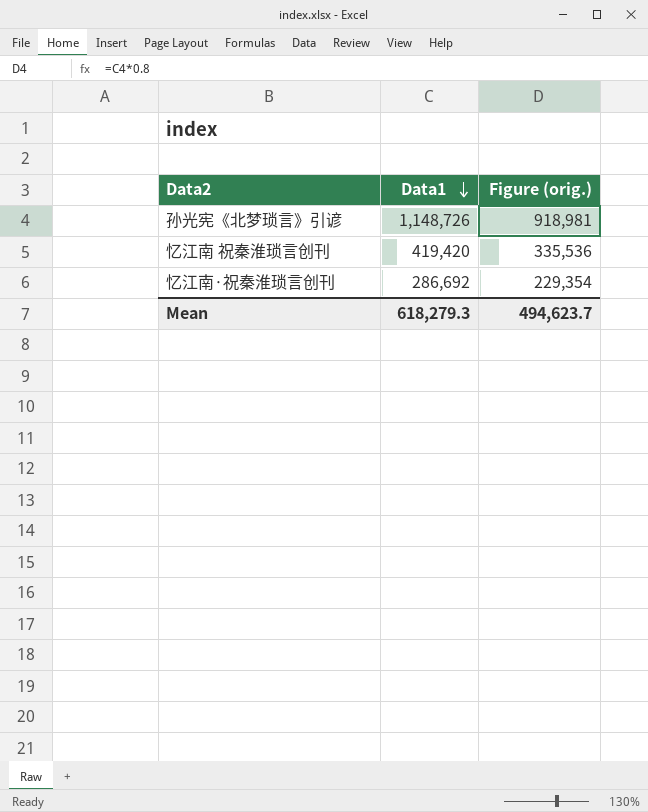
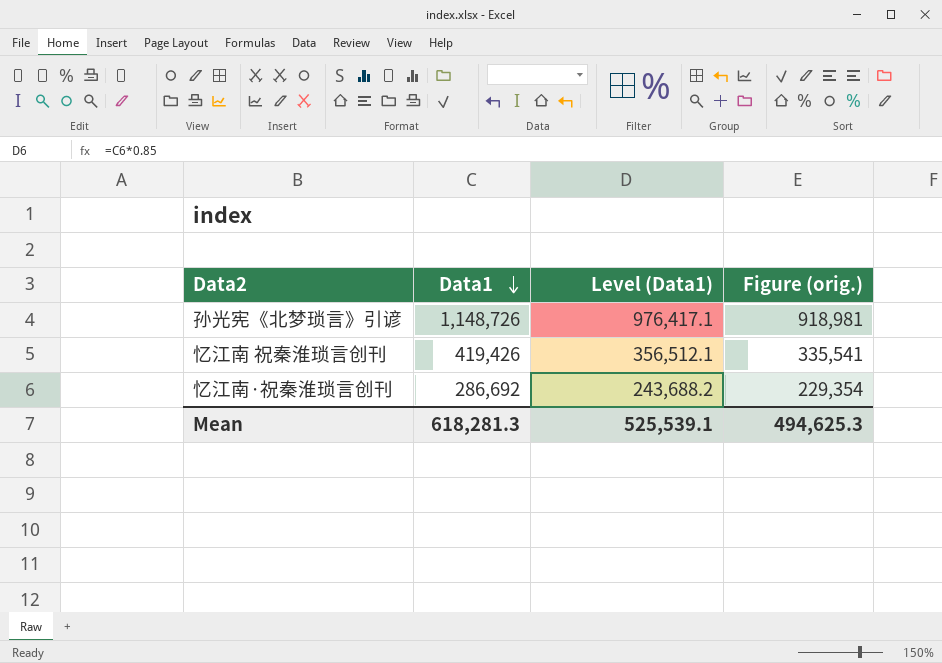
column Level (Data1) | formula: none -> [Data1] * 0.85
忆江南 祝秦淮琐言创刊 | Data1: 419,420 -> 419,426
忆江南 祝秦淮琐言创刊 | Figure (orig.): 335,536 -> 335,541
Mean | Data1: 618,279.3 -> 618,281.3
Mean | Figure (orig.): 494,623.7 -> 494,625.3

